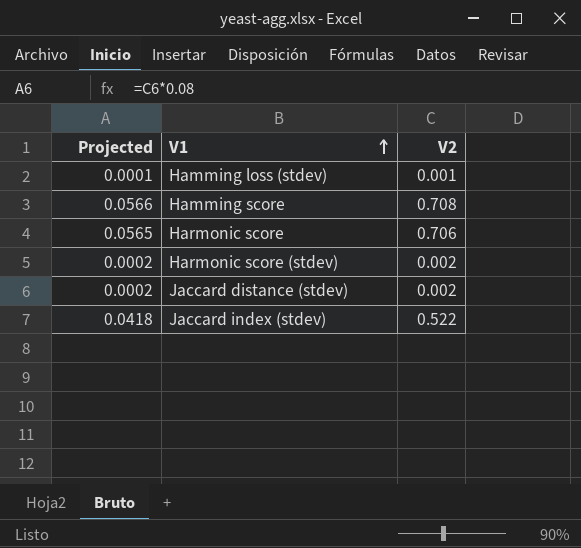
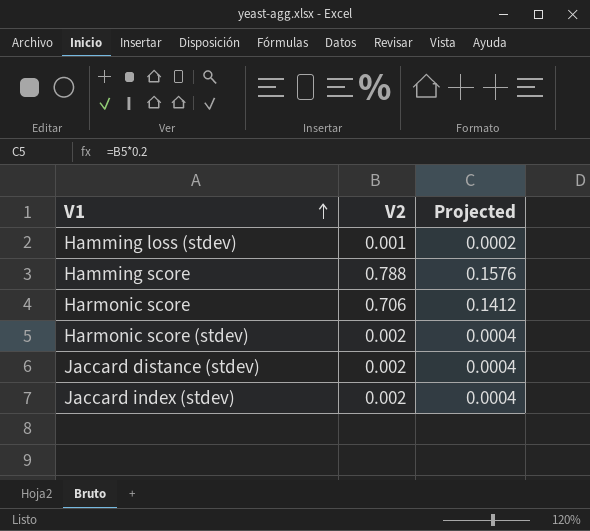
column Projected | formula: [V2] * 0.08 -> [V2] * 0.2
column Projected | position: 1 -> 3
Hamming score | V2: 0.708 -> 0.788
Jaccard index (stdev) | V2: 0.522 -> 0.002

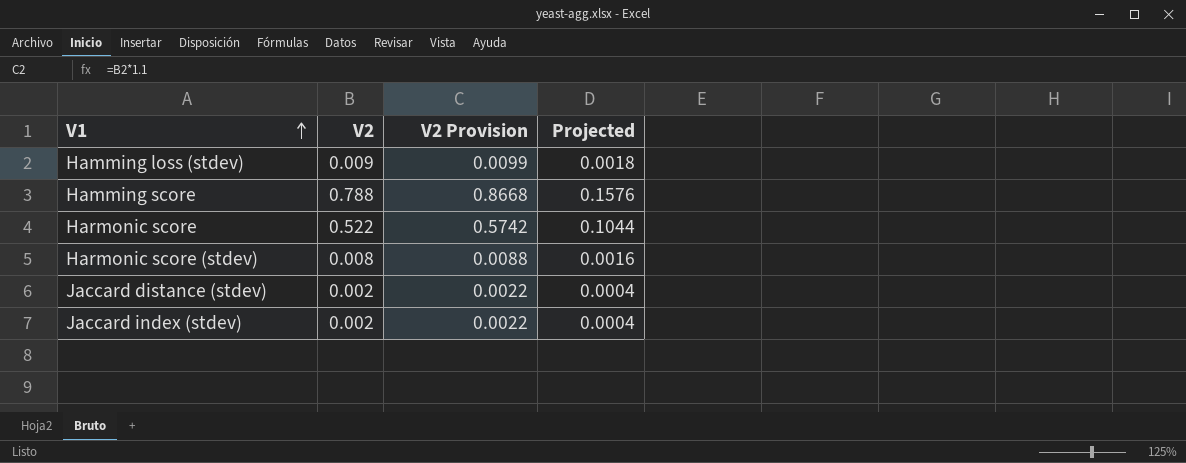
column V2 Provision | formula: none -> [V2] * 1.1
Hamming loss (stdev) | V2: 0.001 -> 0.009
Hamming loss (stdev) | Projected: 0.0002 -> 0.0018
Harmonic score | V2: 0.706 -> 0.522
Harmonic score | Projected: 0.1412 -> 0.1044
Harmonic score (stdev) | V2: 0.002 -> 0.008
Harmonic score (stdev) | Projected: 0.0004 -> 0.0016

